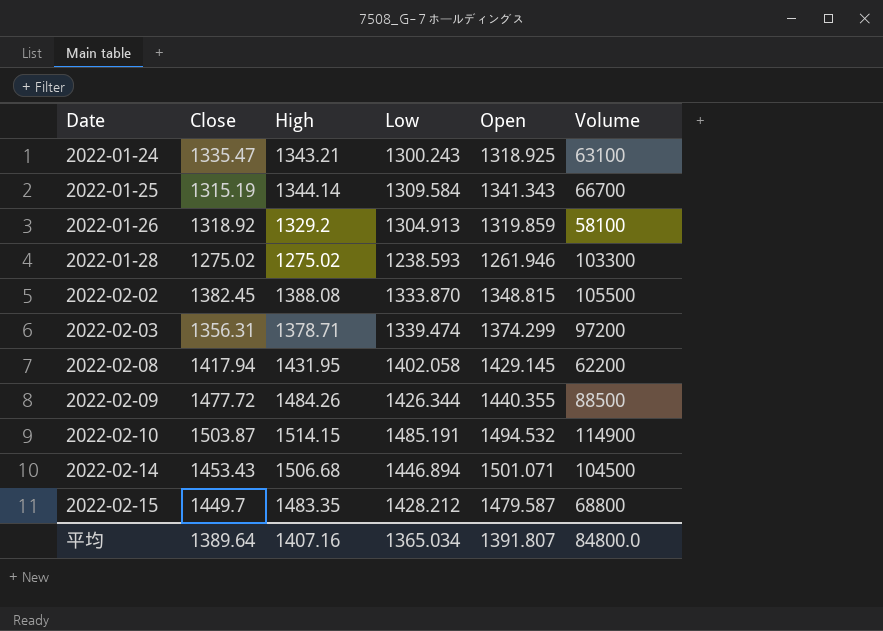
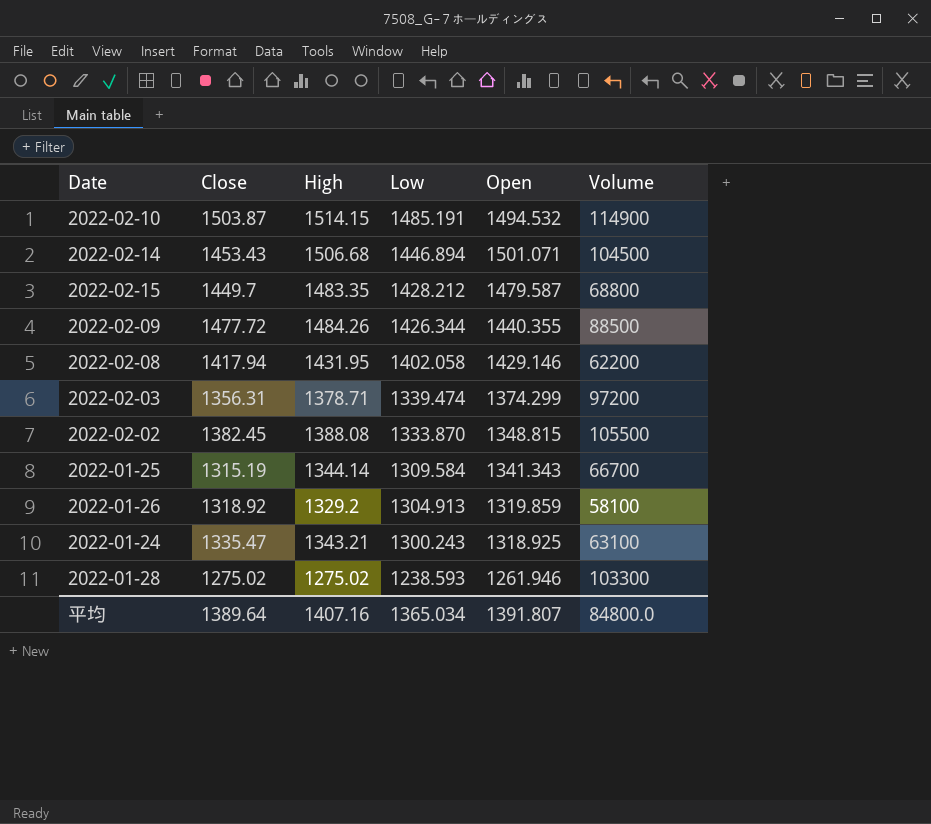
row order: Date ascending -> Low descending
2022-02-08 | Open: 1429.145 -> 1429.146

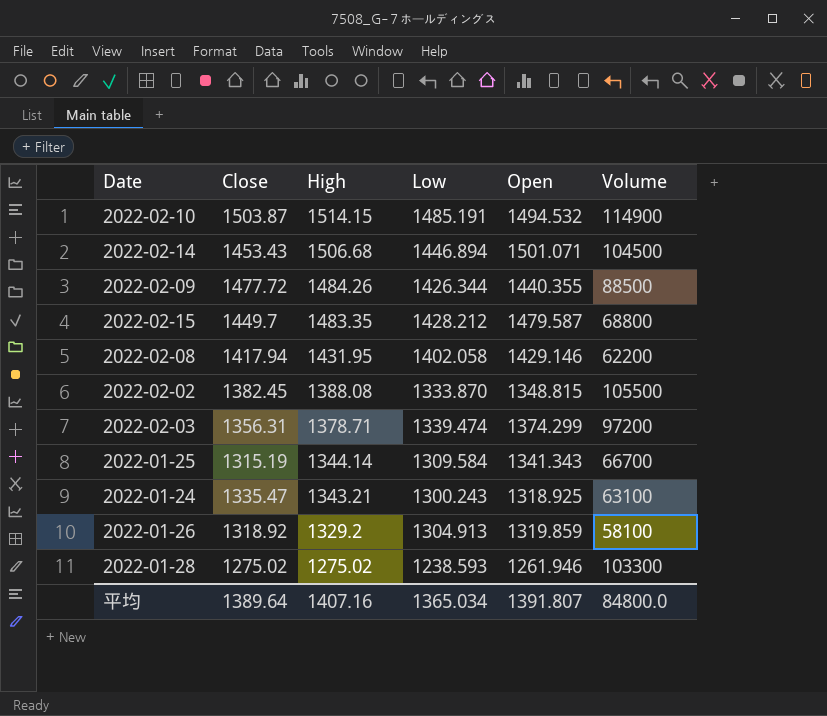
row order: Low descending -> High descending

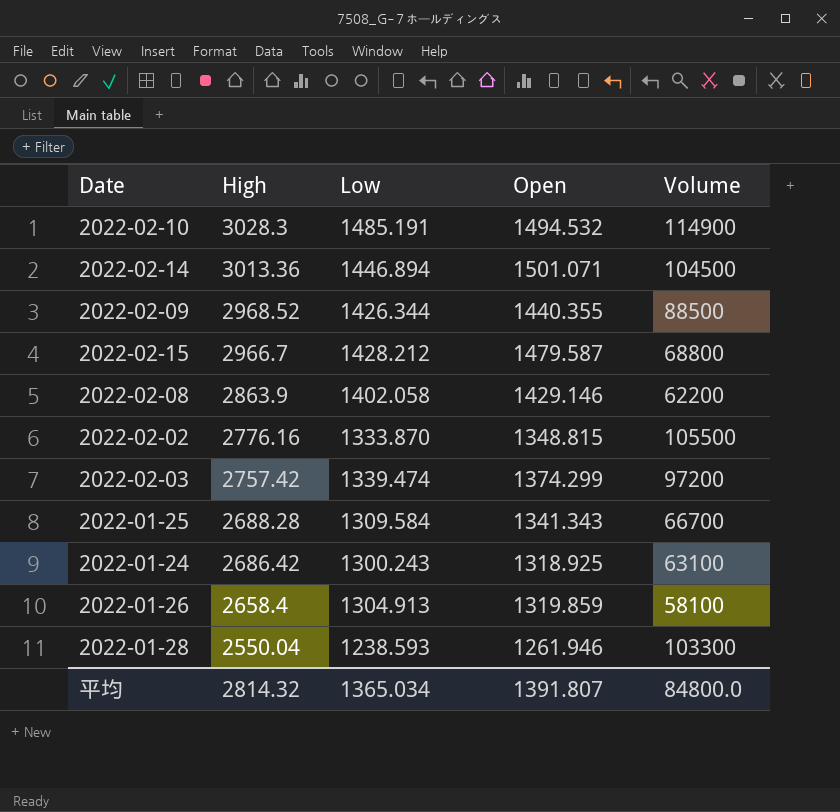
column Close | position: 2 -> none
2022-02-10 | High: 1514.15 -> 3028.3
2022-02-14 | High: 1506.68 -> 3013.36
2022-02-09 | High: 1484.26 -> 2968.52
2022-02-15 | High: 1483.35 -> 2966.7
2022-02-08 | High: 1431.95 -> 2863.9
2022-02-02 | High: 1388.08 -> 2776.16
2022-02-03 | High: 1378.71 -> 2757.42
2022-01-25 | High: 1344.14 -> 2688.28
2022-01-24 | High: 1343.21 -> 2686.42
2022-01-26 | High: 1329.2 -> 2658.4
2022-01-28 | High: 1275.02 -> 2550.04
平均 | High: 1407.16 -> 2814.32

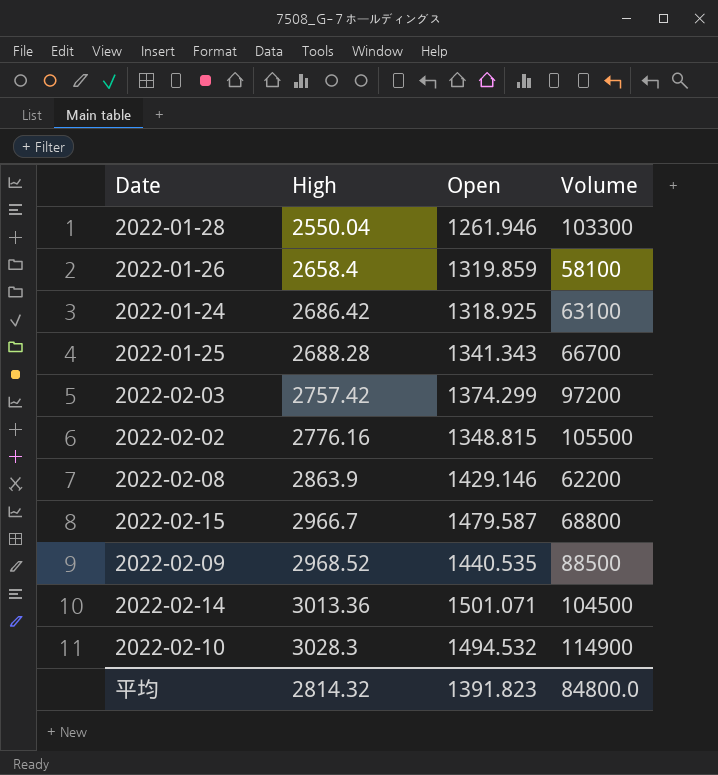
row order: High descending -> High ascending
column Low | position: 3 -> none
2022-02-09 | Open: 1440.355 -> 1440.535
平均 | Open: 1391.807 -> 1391.823

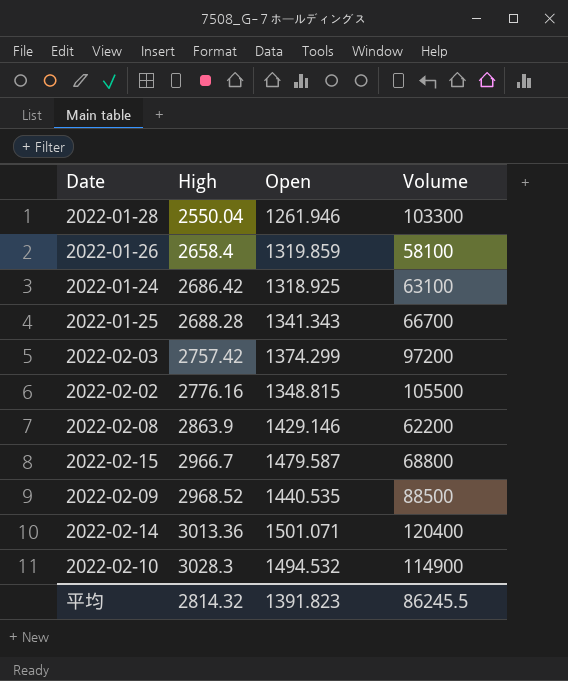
2022-02-14 | Volume: 104500 -> 120400
平均 | Volume: 84800.0 -> 86245.5

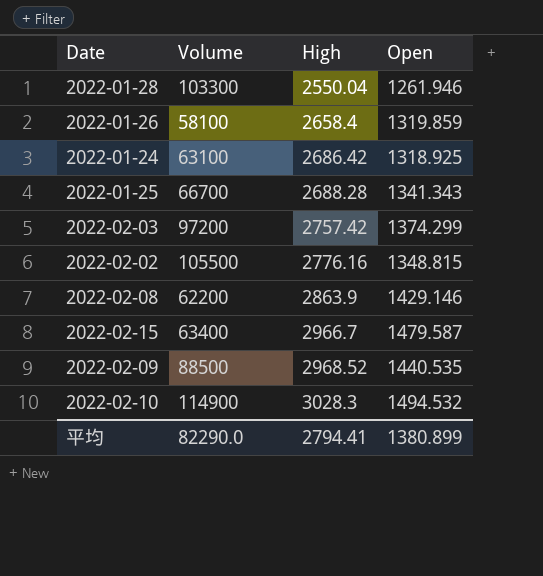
column Volume | position: 4 -> 2
row 2022-02-14: 3013.36 | 1501.071 | 120400 -> none
2022-02-15 | Volume: 68800 -> 63400
平均 | Volume: 86245.5 -> 82290.0
平均 | High: 2814.32 -> 2794.41
平均 | Open: 1391.823 -> 1380.899

